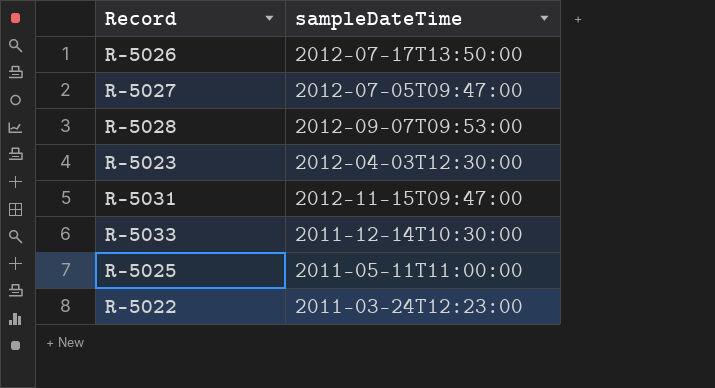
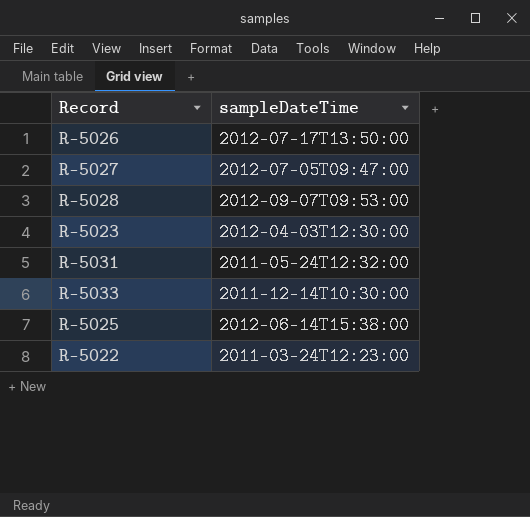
R-5031 | sampleDateTime: 2012-11-15T09:47:00 -> 2011-05-24T12:32:00
R-5025 | sampleDateTime: 2011-05-11T11:00:00 -> 2012-06-14T15:38:00

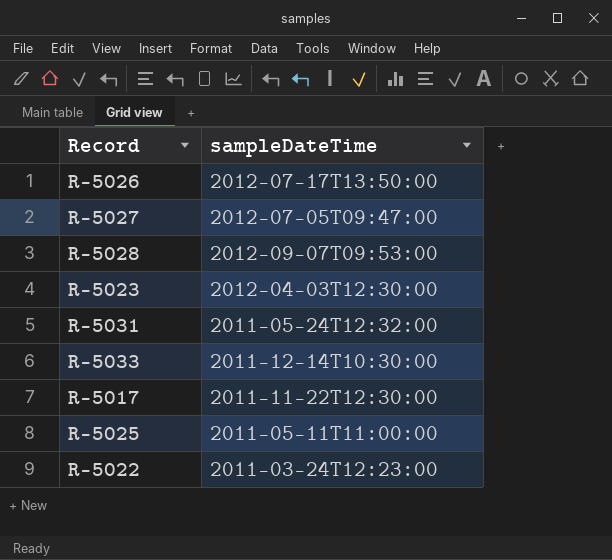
row R-5017: none -> 2011-11-22T12:30:00
R-5025 | sampleDateTime: 2012-06-14T15:38:00 -> 2011-05-11T11:00:00

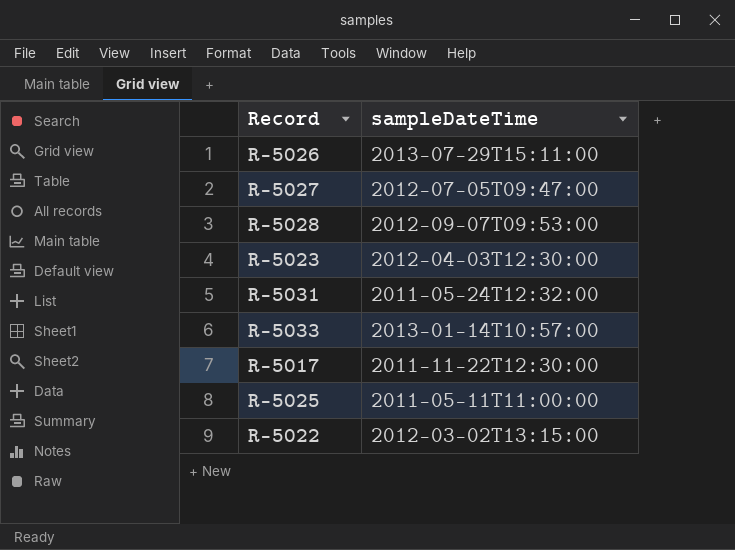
R-5026 | sampleDateTime: 2012-07-17T13:50:00 -> 2013-07-29T15:11:00
R-5033 | sampleDateTime: 2011-12-14T10:30:00 -> 2013-01-14T10:57:00
R-5022 | sampleDateTime: 2011-03-24T12:23:00 -> 2012-03-02T13:15:00

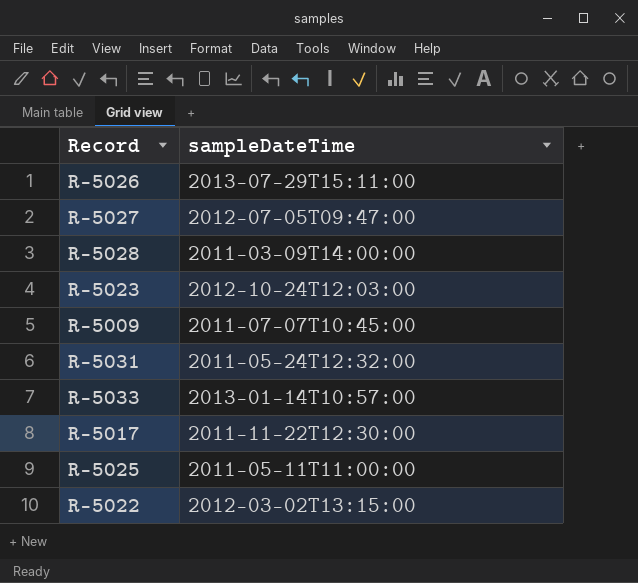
R-5028 | sampleDateTime: 2012-09-07T09:53:00 -> 2011-03-09T14:00:00
R-5023 | sampleDateTime: 2012-04-03T12:30:00 -> 2012-10-24T12:03:00
row R-5009: none -> 2011-07-07T10:45:00

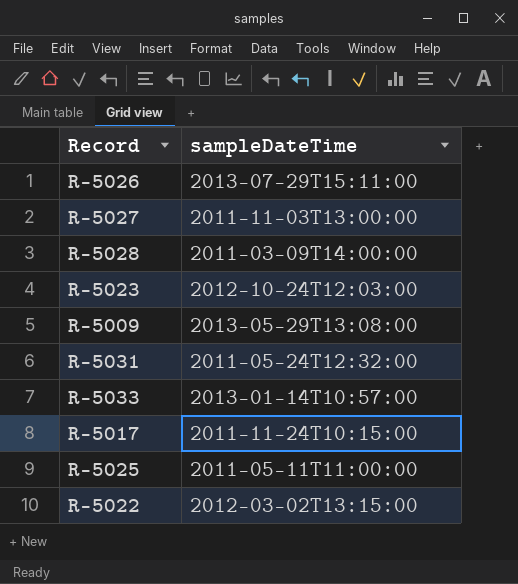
R-5027 | sampleDateTime: 2012-07-05T09:47:00 -> 2011-11-03T13:00:00
R-5009 | sampleDateTime: 2011-07-07T10:45:00 -> 2013-05-29T13:08:00
R-5017 | sampleDateTime: 2011-11-22T12:30:00 -> 2011-11-24T10:15:00

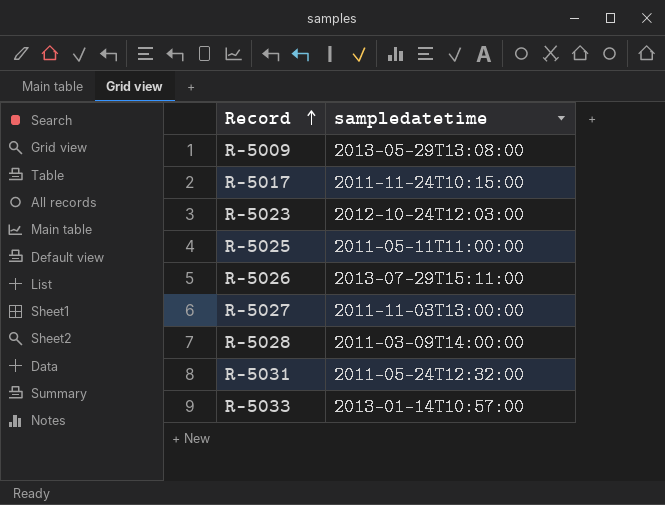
row order: none -> Record ascending
column name: sampleDateTime -> sampledatetime
row R-5022: 2012-03-02T13:15:00 -> none

